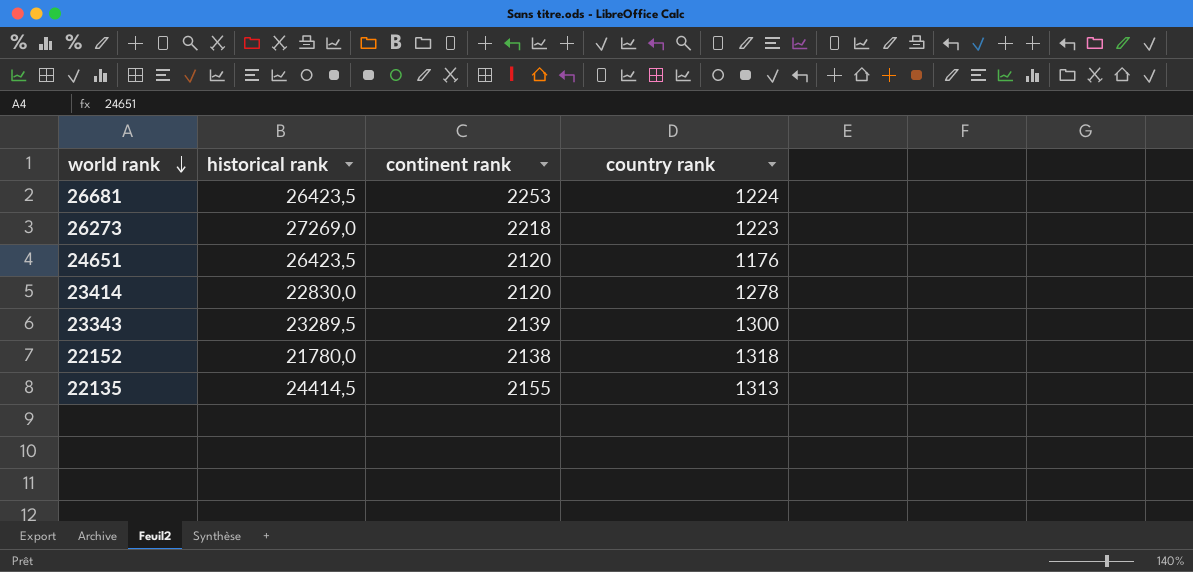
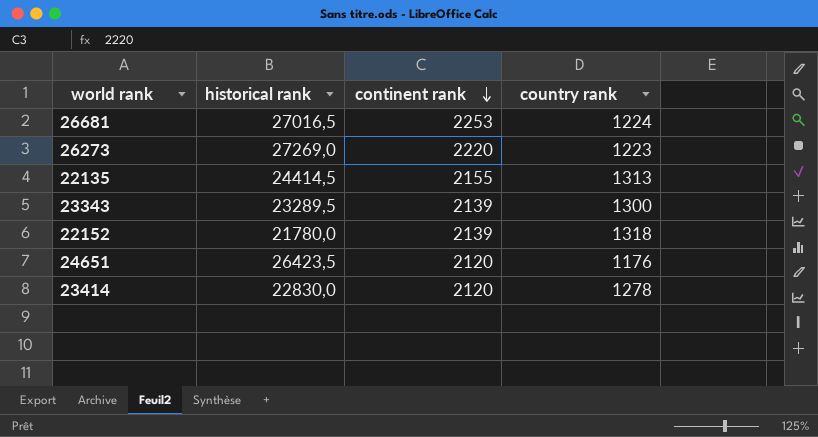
row order: world rank descending -> continent rank descending
26681 | historical rank: 26423,5 -> 27016,5
26273 | continent rank: 2218 -> 2220
22152 | continent rank: 2138 -> 2139

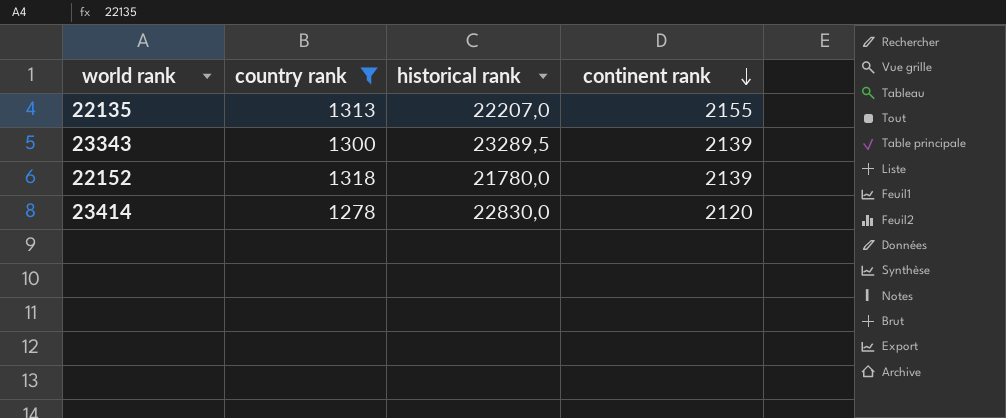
filter: none -> country rank >= 1278
column country rank | position: 4 -> 2
22135 | historical rank: 24414,5 -> 22207,0

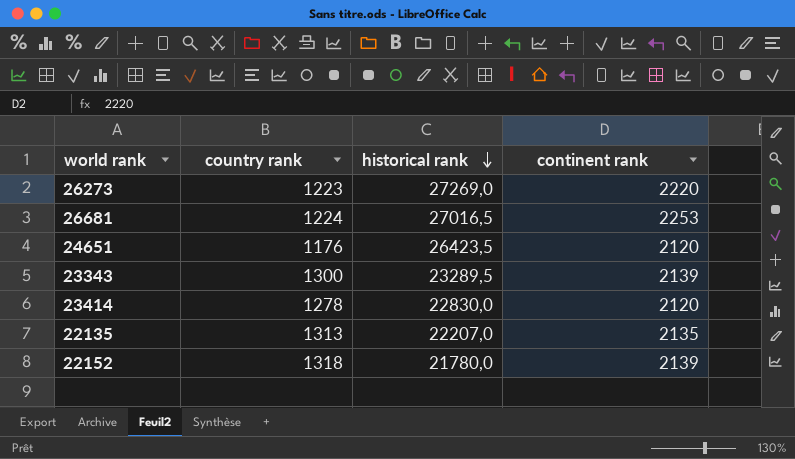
filter: country rank >= 1278 -> none
row order: continent rank descending -> historical rank descending
22135 | continent rank: 2155 -> 2135

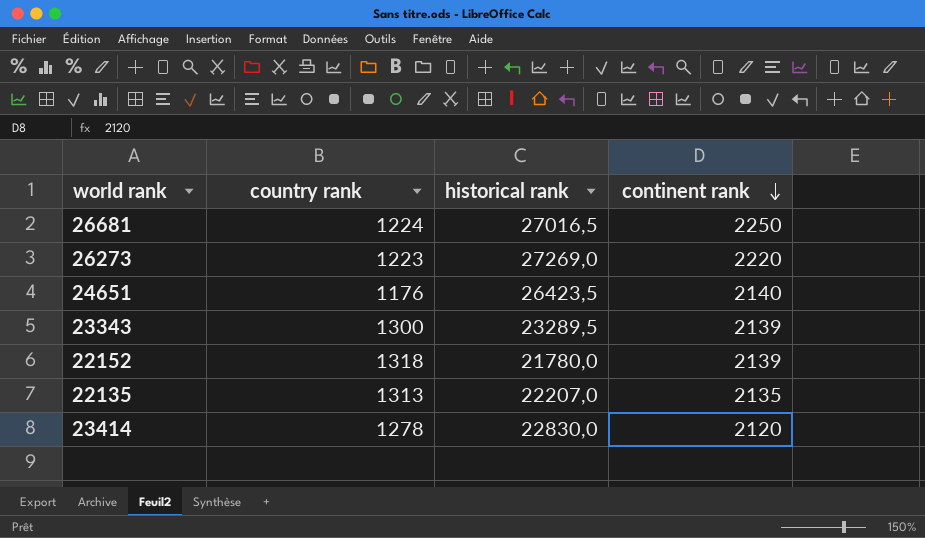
row order: historical rank descending -> continent rank descending
26681 | continent rank: 2253 -> 2250
24651 | continent rank: 2120 -> 2140

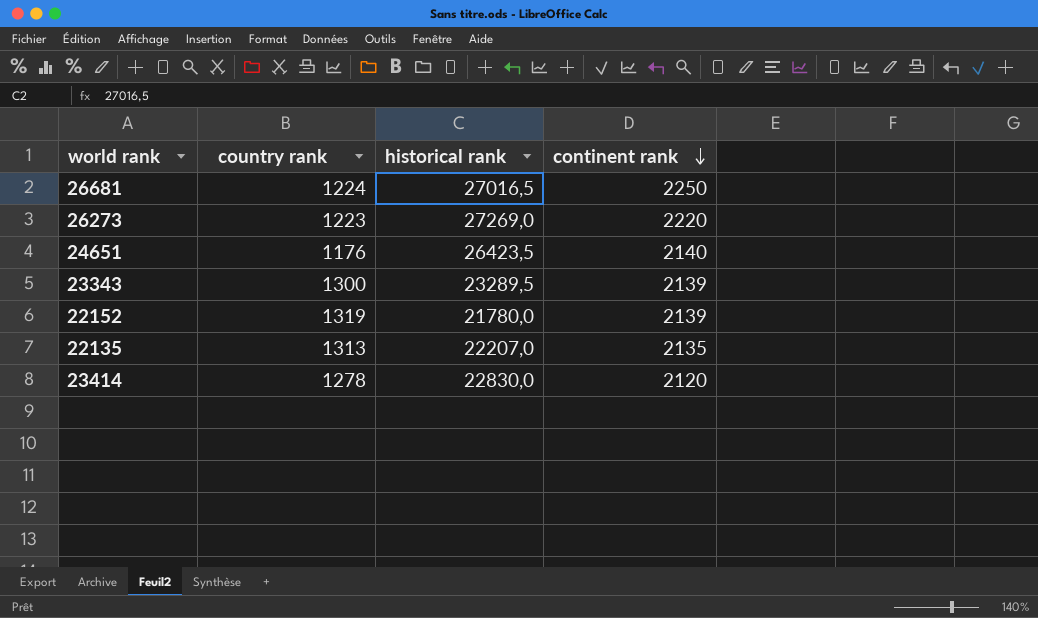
22152 | country rank: 1318 -> 1319

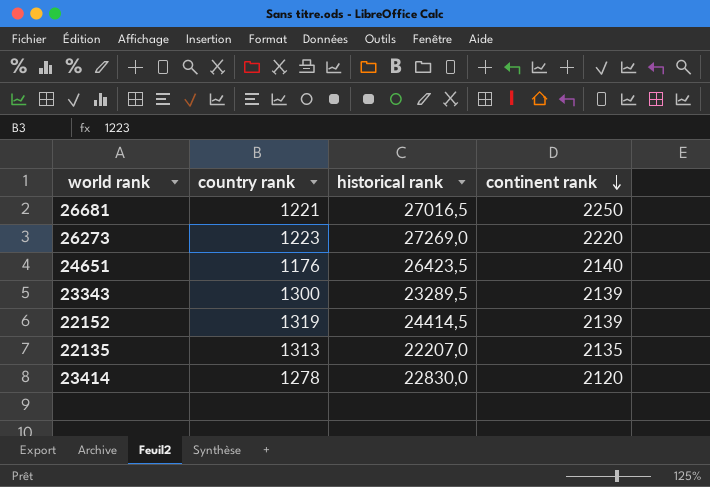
26681 | country rank: 1224 -> 1221
22152 | historical rank: 21780,0 -> 24414,5

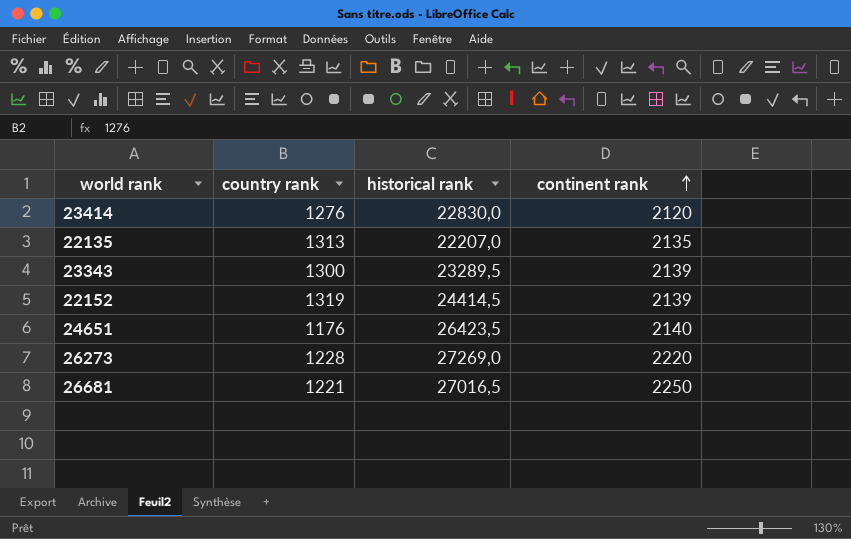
row order: continent rank descending -> continent rank ascending
23414 | country rank: 1278 -> 1276
26273 | country rank: 1223 -> 1228

